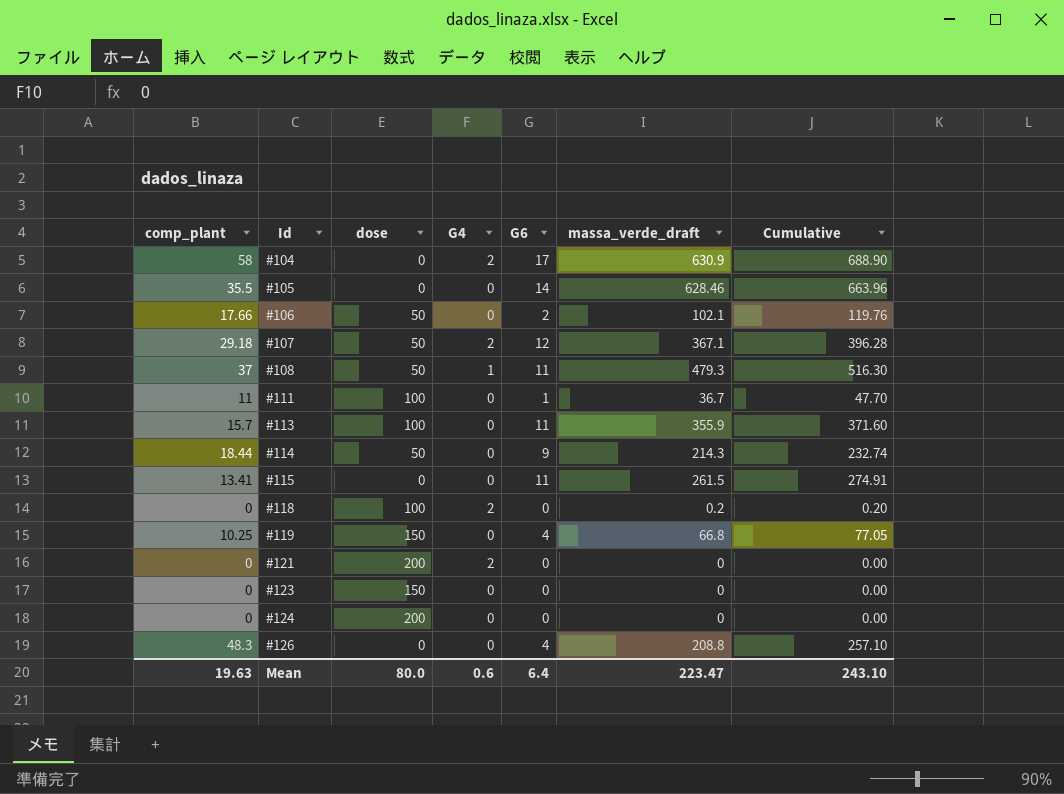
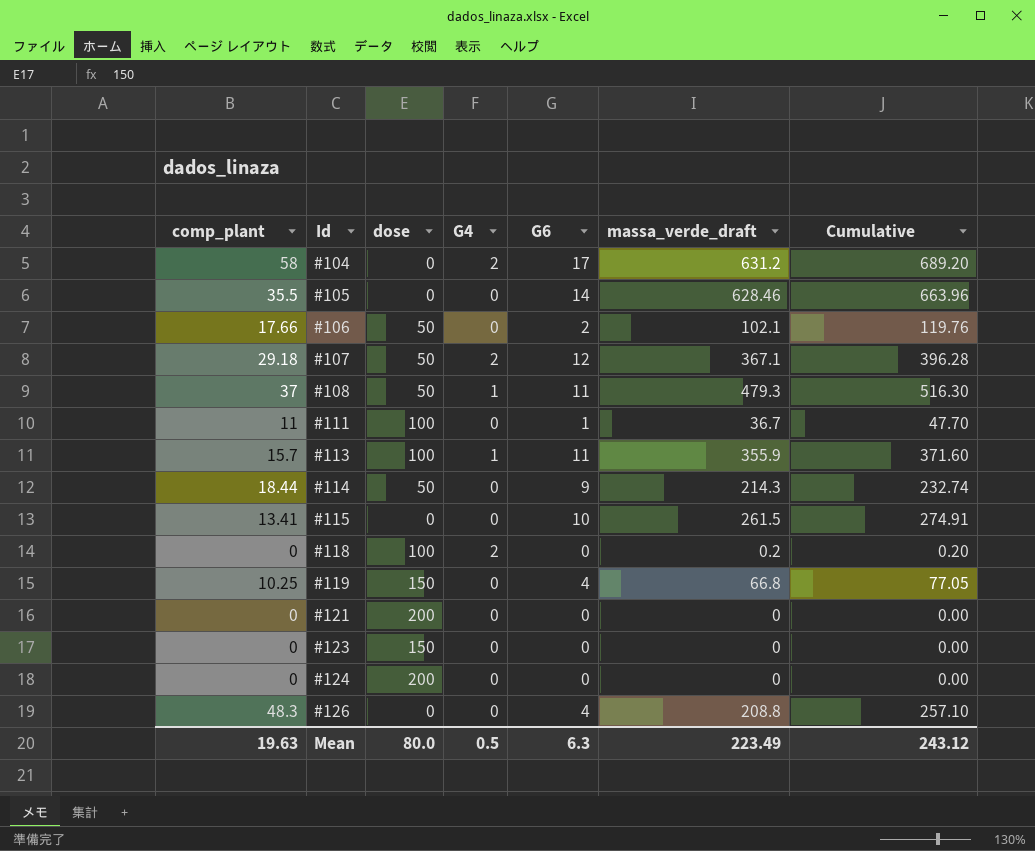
#104 | massa_verde_draft: 630.9 -> 631.2
#104 | Cumulative: 688.90 -> 689.20
#113 | G4: 0 -> 1
#115 | G6: 11 -> 10
#121 | G4: 2 -> 0
Mean | G4: 0.6 -> 0.5
Mean | G6: 6.4 -> 6.3
Mean | massa_verde_draft: 223.47 -> 223.49
Mean | Cumulative: 243.10 -> 243.12

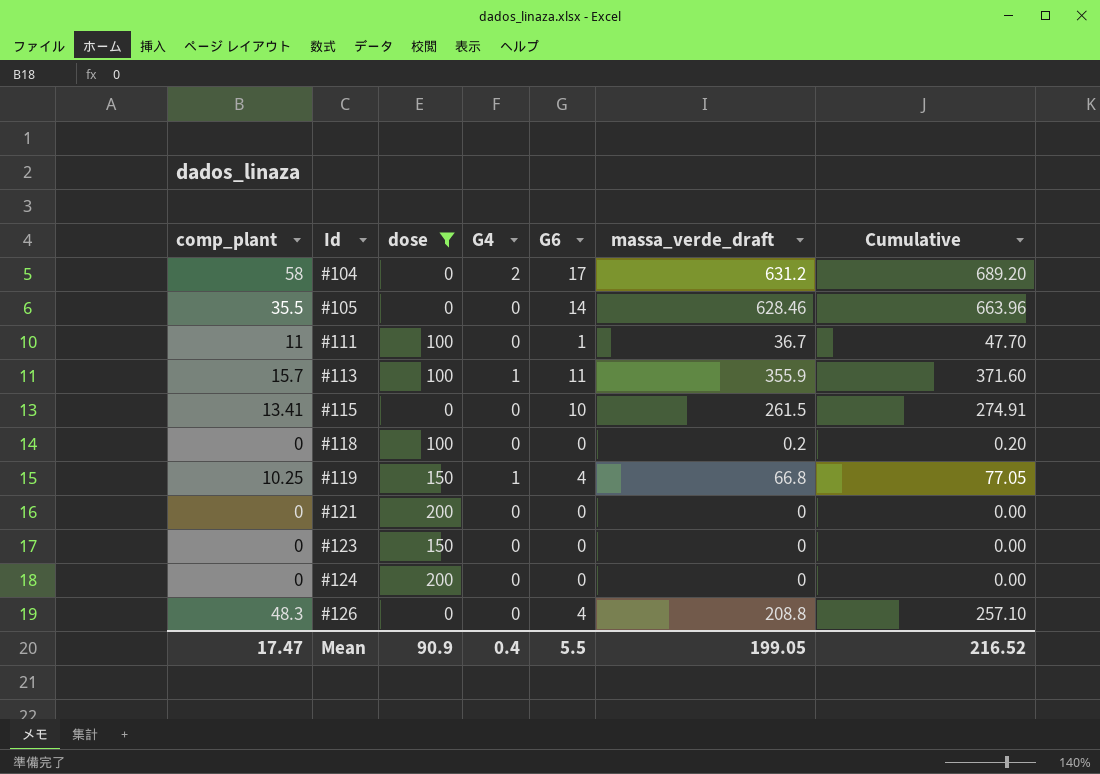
filter: none -> dose != 50
#118 | G4: 2 -> 0
#119 | G4: 0 -> 1
Mean | comp_plant: 19.63 -> 17.47
Mean | dose: 80.0 -> 90.9
Mean | G4: 0.5 -> 0.4
Mean | G6: 6.3 -> 5.5
Mean | massa_verde_draft: 223.49 -> 199.05
Mean | Cumulative: 243.12 -> 216.52

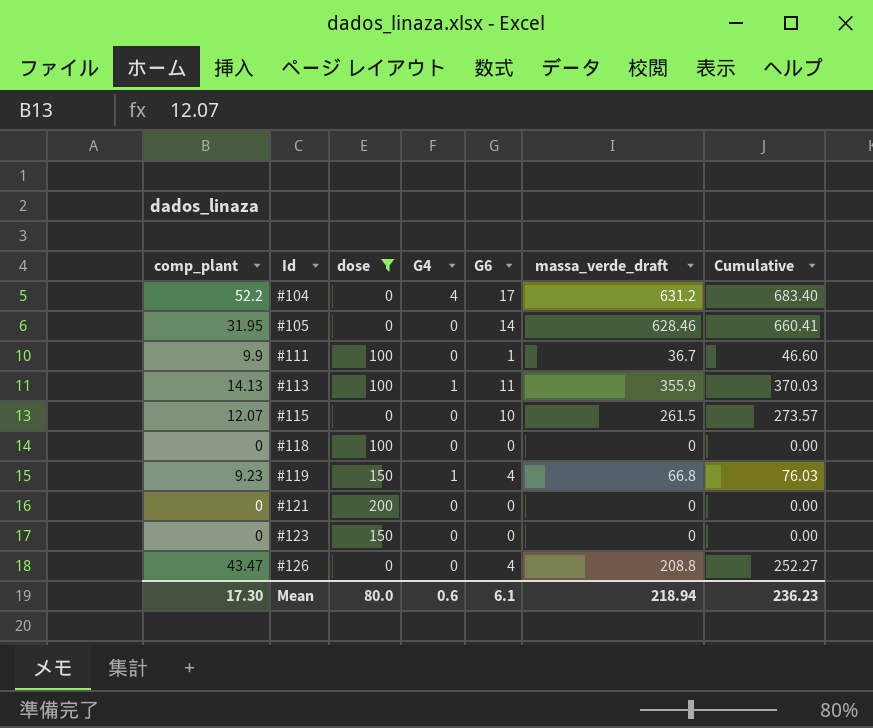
row #124: 0 | 200 | 0 | 0 | 0 | 0.00 -> none
#104 | comp_plant: 58 -> 52.2
#104 | G4: 2 -> 4
#104 | Cumulative: 689.20 -> 683.40
#105 | comp_plant: 35.5 -> 31.95
#105 | Cumulative: 663.96 -> 660.41
#111 | comp_plant: 11 -> 9.9
#111 | Cumulative: 47.70 -> 46.60
#113 | comp_plant: 15.7 -> 14.13
#113 | Cumulative: 371.60 -> 370.03
#115 | comp_plant: 13.41 -> 12.07
#115 | Cumulative: 274.91 -> 273.57
#118 | massa_verde_draft: 0.2 -> 0
#118 | Cumulative: 0.20 -> 0.00
#119 | comp_plant: 10.25 -> 9.23
#119 | Cumulative: 77.05 -> 76.03
#126 | comp_plant: 48.3 -> 43.47
#126 | Cumulative: 257.10 -> 252.27
Mean | comp_plant: 17.47 -> 17.30
Mean | dose: 90.9 -> 80.0
Mean | G4: 0.4 -> 0.6
Mean | G6: 5.5 -> 6.1
Mean | massa_verde_draft: 199.05 -> 218.94
Mean | Cumulative: 216.52 -> 236.23

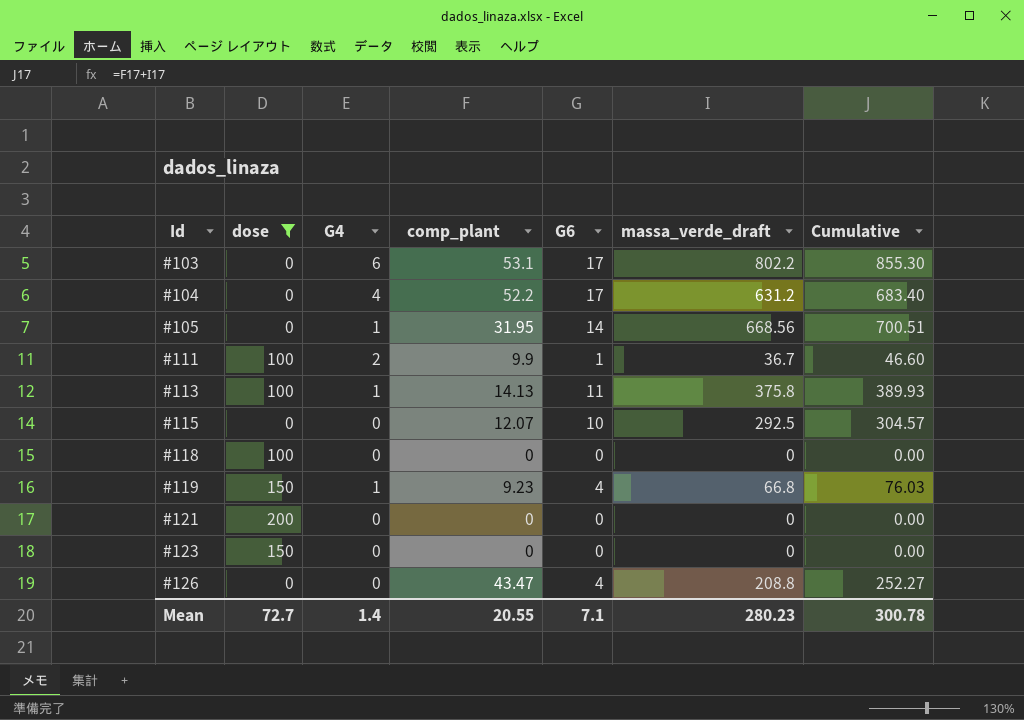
column comp_plant | position: 1 -> 4
row #103: none -> 0 | 6 | 53.1 | 17 | 802.2 | 855.30
#105 | G4: 0 -> 1
#105 | massa_verde_draft: 628.46 -> 668.56
#105 | Cumulative: 660.41 -> 700.51
#111 | G4: 0 -> 2
#113 | massa_verde_draft: 355.9 -> 375.8
#113 | Cumulative: 370.03 -> 389.93
#115 | massa_verde_draft: 261.5 -> 292.5
#115 | Cumulative: 273.57 -> 304.57
Mean | dose: 80.0 -> 72.7
Mean | G4: 0.6 -> 1.4
Mean | comp_plant: 17.30 -> 20.55
Mean | G6: 6.1 -> 7.1
Mean | massa_verde_draft: 218.94 -> 280.23
Mean | Cumulative: 236.23 -> 300.78

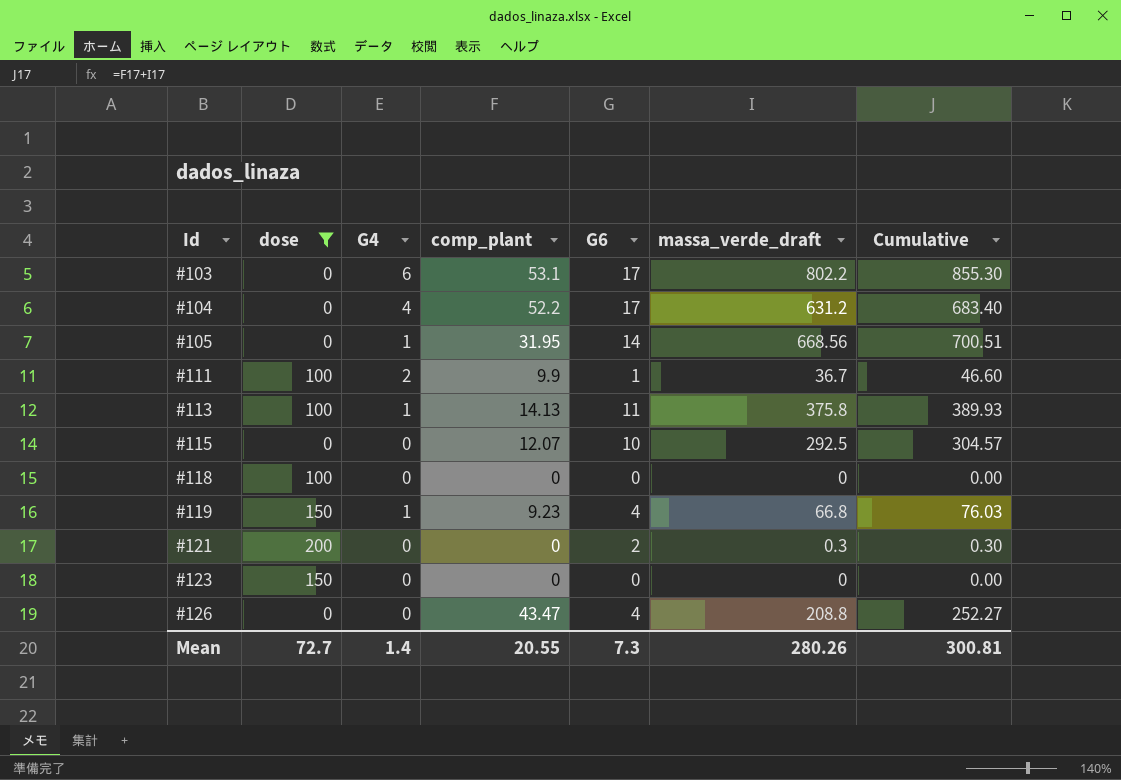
#121 | G6: 0 -> 2
#121 | massa_verde_draft: 0 -> 0.3
#121 | Cumulative: 0.00 -> 0.30
Mean | G6: 7.1 -> 7.3
Mean | massa_verde_draft: 280.23 -> 280.26
Mean | Cumulative: 300.78 -> 300.81

